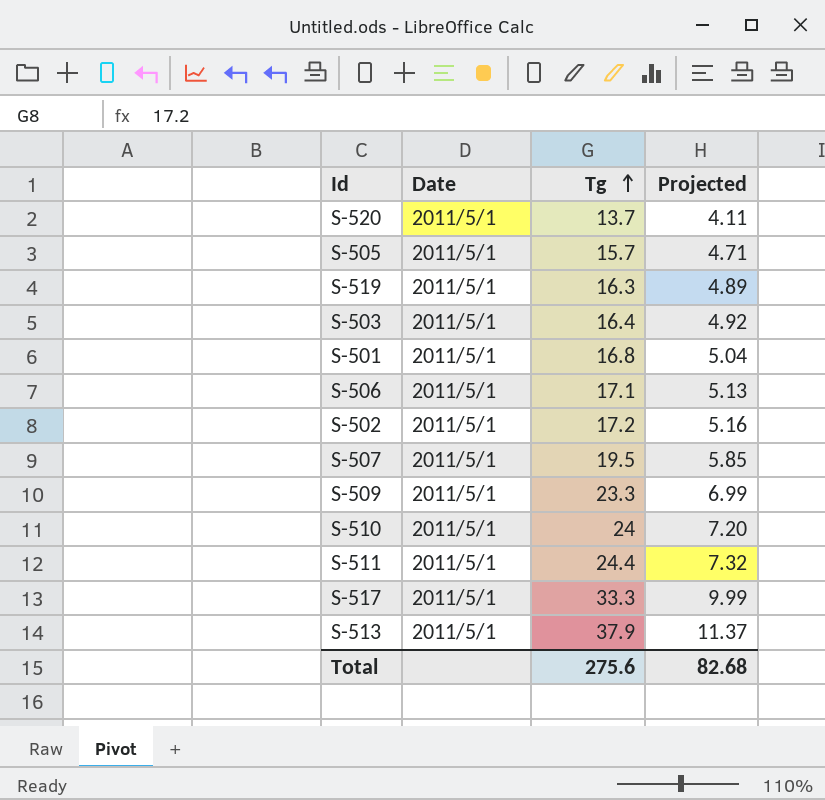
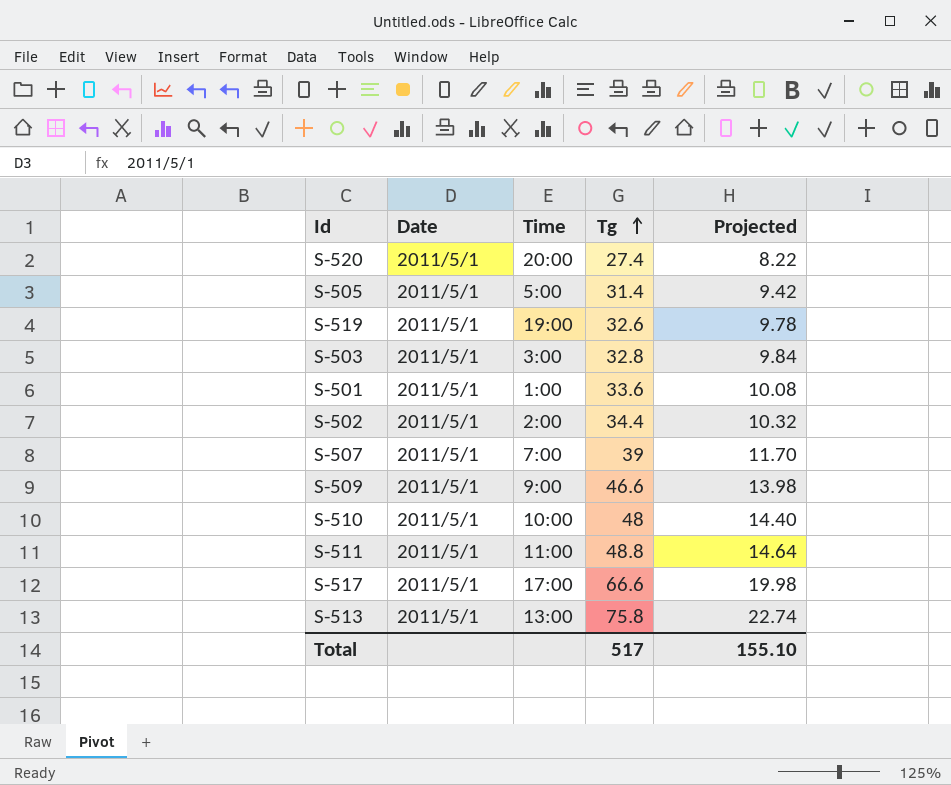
column Time | position: none -> 3
row S-506: 2011/5/1 | 17.1 | 5.13 -> none
S-520 | Tg: 13.7 -> 27.4
S-520 | Projected: 4.11 -> 8.22
S-505 | Tg: 15.7 -> 31.4
S-505 | Projected: 4.71 -> 9.42
S-519 | Tg: 16.3 -> 32.6
S-519 | Projected: 4.89 -> 9.78
S-503 | Tg: 16.4 -> 32.8
S-503 | Projected: 4.92 -> 9.84
S-501 | Tg: 16.8 -> 33.6
S-501 | Projected: 5.04 -> 10.08
S-502 | Tg: 17.2 -> 34.4
S-502 | Projected: 5.16 -> 10.32
S-507 | Tg: 19.5 -> 39
S-507 | Projected: 5.85 -> 11.70
S-509 | Tg: 23.3 -> 46.6
S-509 | Projected: 6.99 -> 13.98
S-510 | Tg: 24 -> 48
S-510 | Projected: 7.20 -> 14.40
S-511 | Tg: 24.4 -> 48.8
S-511 | Projected: 7.32 -> 14.64
S-517 | Tg: 33.3 -> 66.6
S-517 | Projected: 9.99 -> 19.98
S-513 | Tg: 37.9 -> 75.8
S-513 | Projected: 11.37 -> 22.74
Total | Tg: 275.6 -> 517
Total | Projected: 82.68 -> 155.10

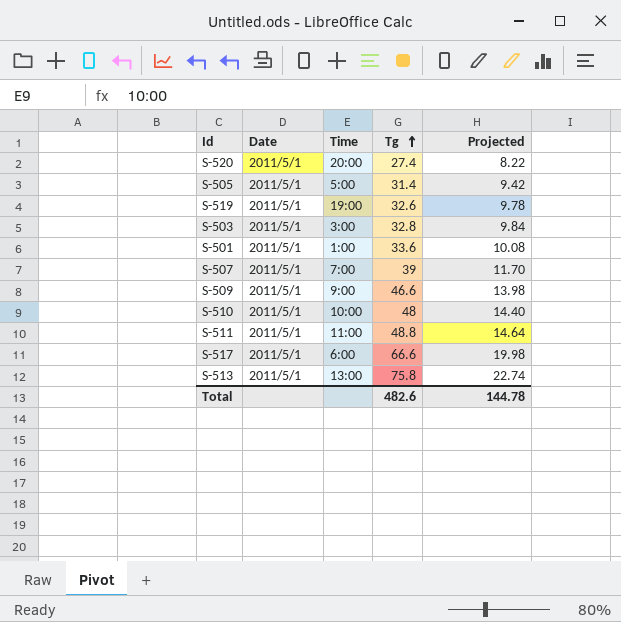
row S-502: 2011/5/1 | 2:00 | 34.4 | 10.32 -> none
S-517 | Time: 17:00 -> 6:00
Total | Tg: 517 -> 482.6
Total | Projected: 155.10 -> 144.78

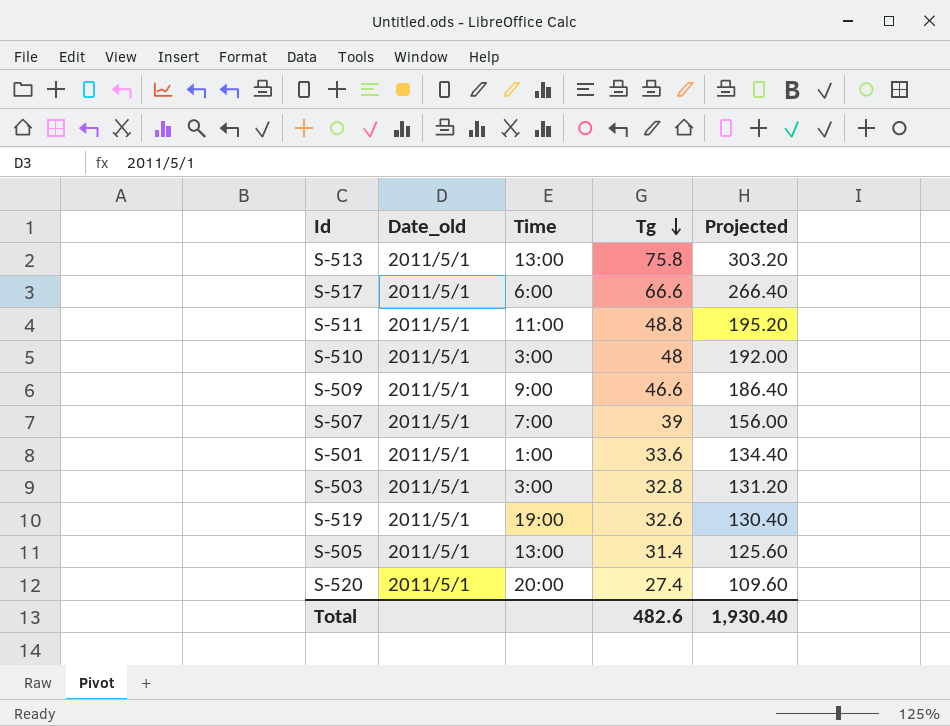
row order: Tg ascending -> Tg descending
column name: Date -> Date_old
column Projected | formula: [Tg] * 0.3 -> [Tg] * 4
S-510 | Time: 10:00 -> 3:00
S-505 | Time: 5:00 -> 13:00
Total | Projected: 144.78 -> 1,930.40

